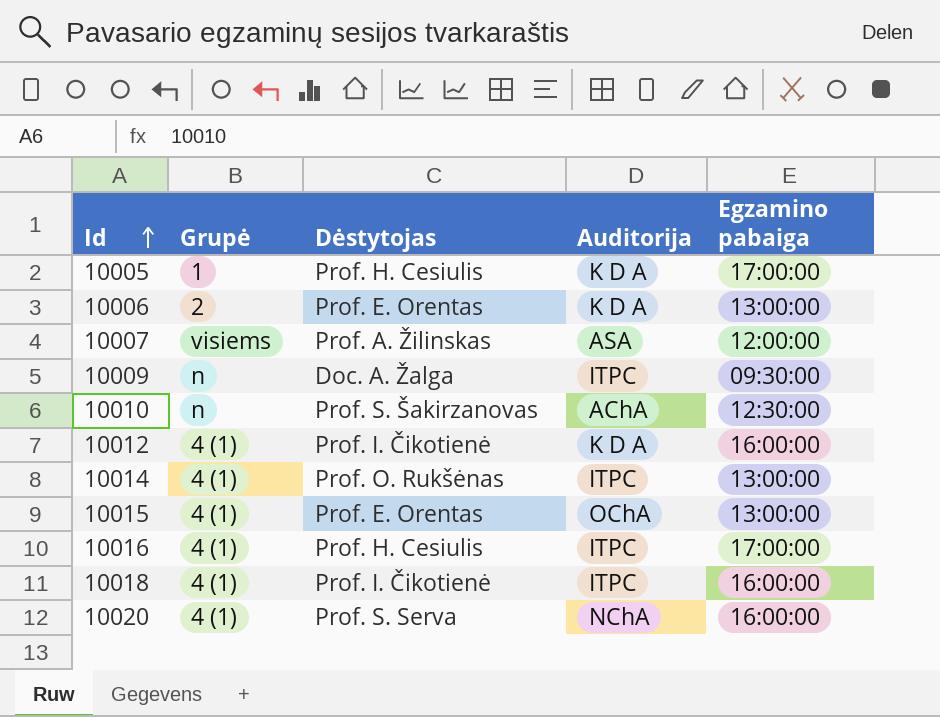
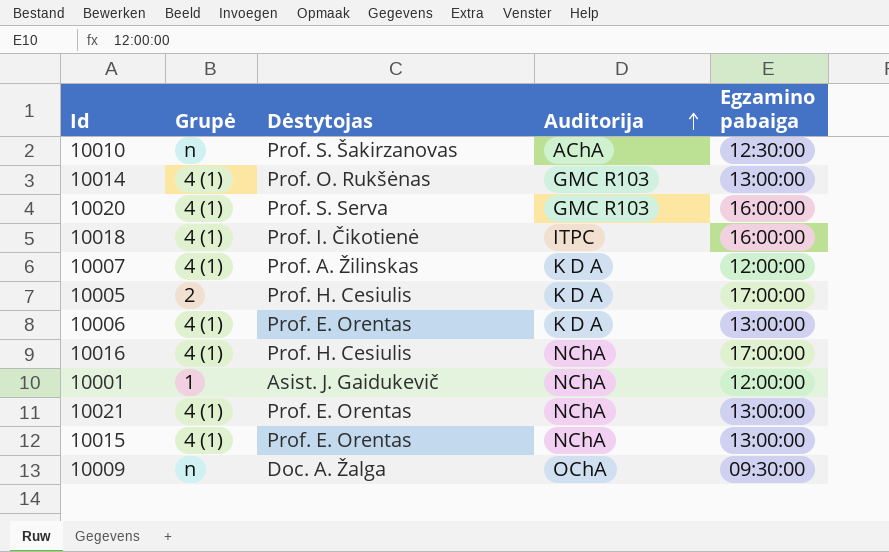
row order: Id ascending -> Auditorija ascending
row 10012: 4 (1) | Prof. I. Čikotienė | K D A | 16:00:00 -> none
10014 | Auditorija: ITPC -> GMC R103
10020 | Auditorija: NChA -> GMC R103
10007 | Grupė: visiems -> 4 (1)
10007 | Auditorija: ASA -> K D A
10005 | Grupė: 1 -> 2
10006 | Grupė: 2 -> 4 (1)
10016 | Auditorija: ITPC -> NChA
row 10001: none -> 1 | Asist. J. Gaidukevič | NChA | 12:00:00
row 10021: none -> 4 (1) | Prof. E. Orentas | NChA | 13:00:00
10015 | Auditorija: OChA -> NChA
10009 | Auditorija: ITPC -> OChA

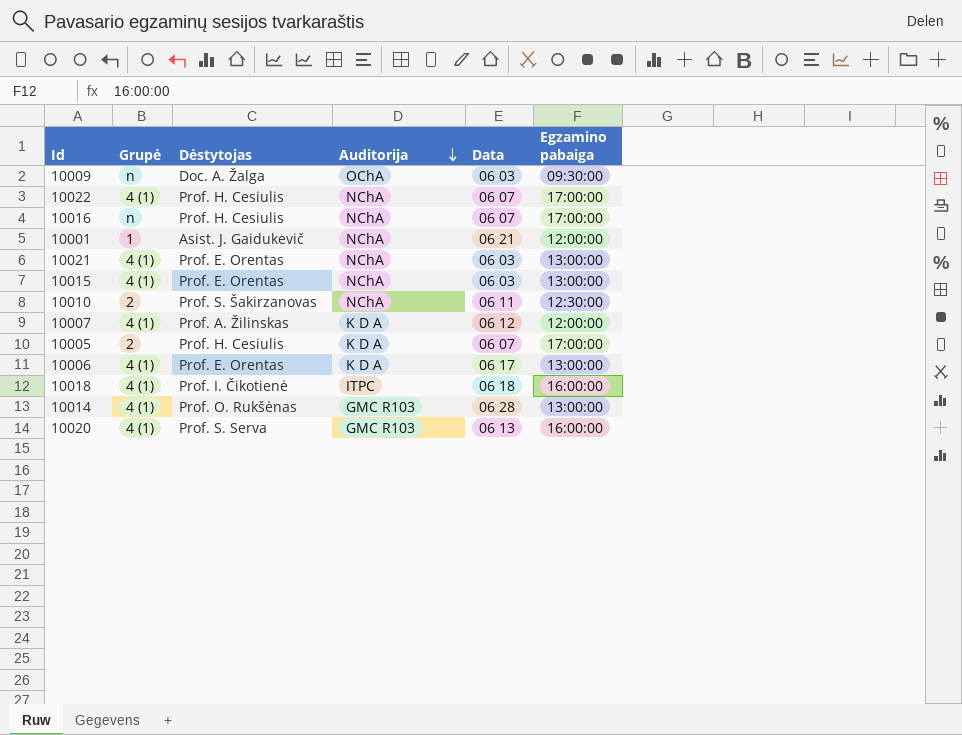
row order: Auditorija ascending -> Auditorija descending
column Data | position: none -> 5
row 10022: none -> 4 (1) | Prof. H. Cesiulis | NChA | 06 07 | 17:00:00
10016 | Grupė: 4 (1) -> n
10010 | Grupė: n -> 2
10010 | Auditorija: AChA -> NChA

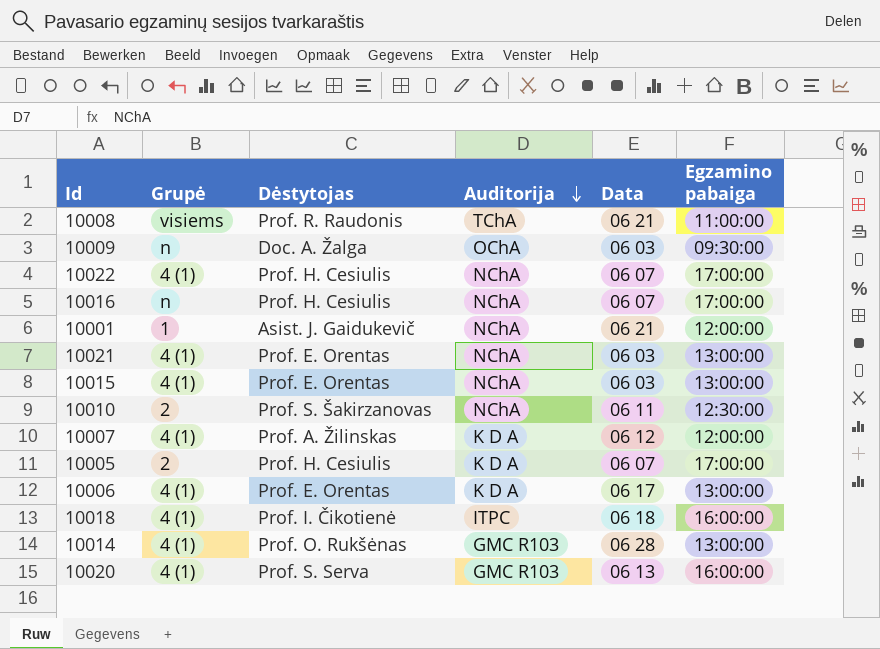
row 10008: none -> visiems | Prof. R. Raudonis | TChA | 06 21 | 11:00:00

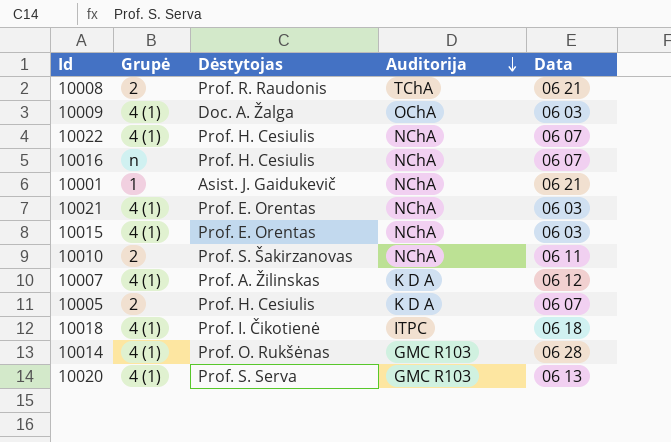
column Egzamino pabaiga | position: 6 -> none
row 10006: 4 (1) | Prof. E. Orentas | K D A | 06 17 | 13:00:00 -> none
10008 | Grupė: visiems -> 2
10009 | Grupė: n -> 4 (1)

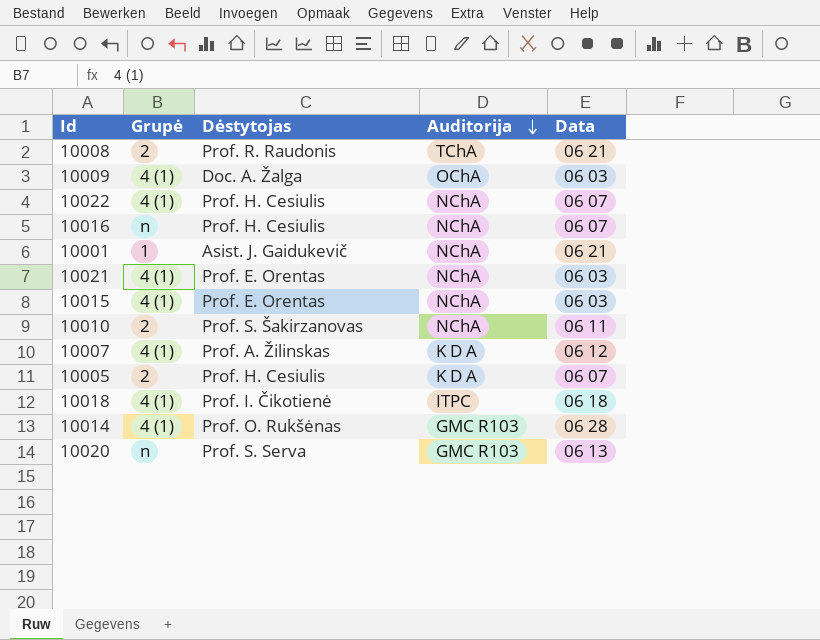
10020 | Grupė: 4 (1) -> n

